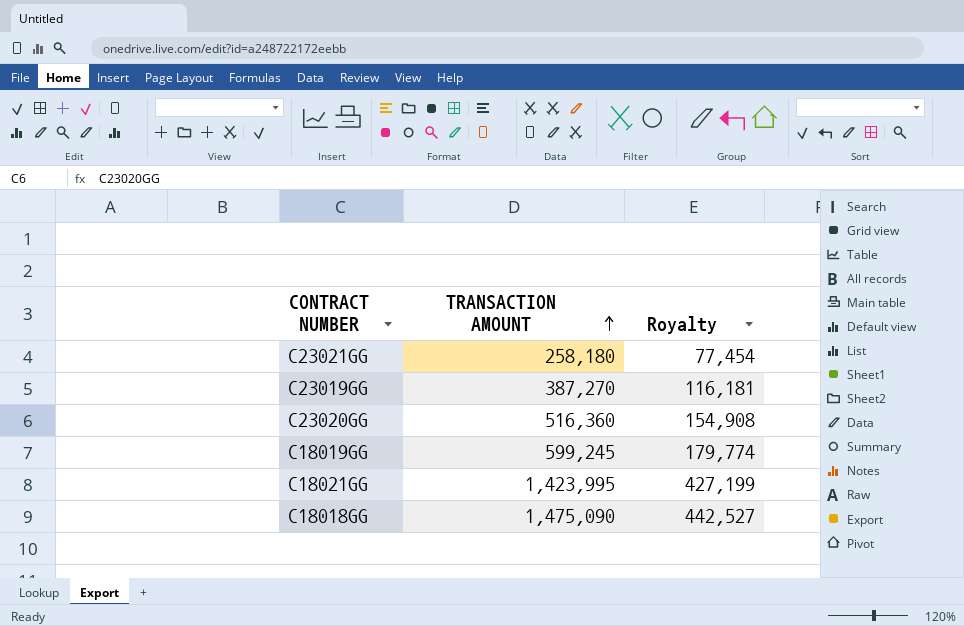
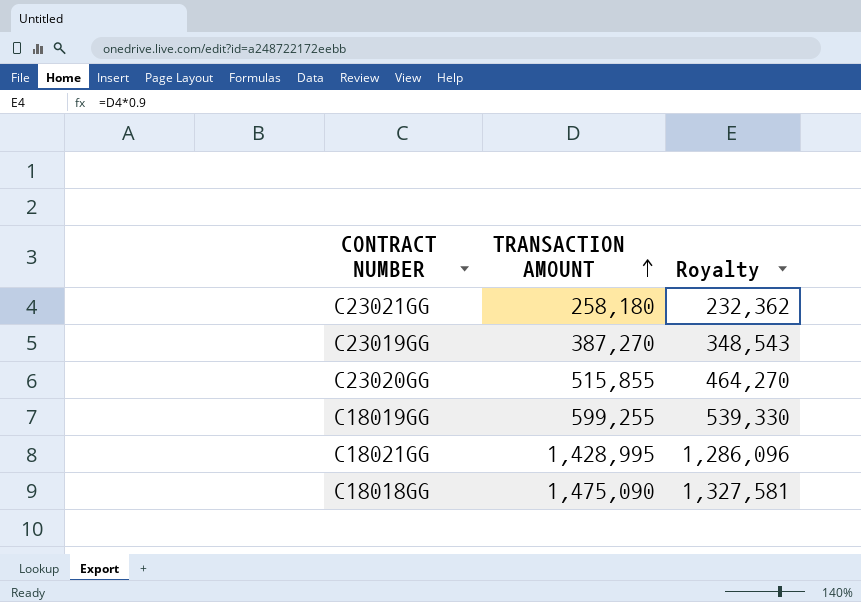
column Royalty | formula: [TRANSACTION AMOUNT] * 0.3 -> [TRANSACTION AMOUNT] * 0.9
C23020GG | TRANSACTION AMOUNT: 516,360 -> 515,855
C18019GG | TRANSACTION AMOUNT: 599,245 -> 599,255
C18021GG | TRANSACTION AMOUNT: 1,423,995 -> 1,428,995

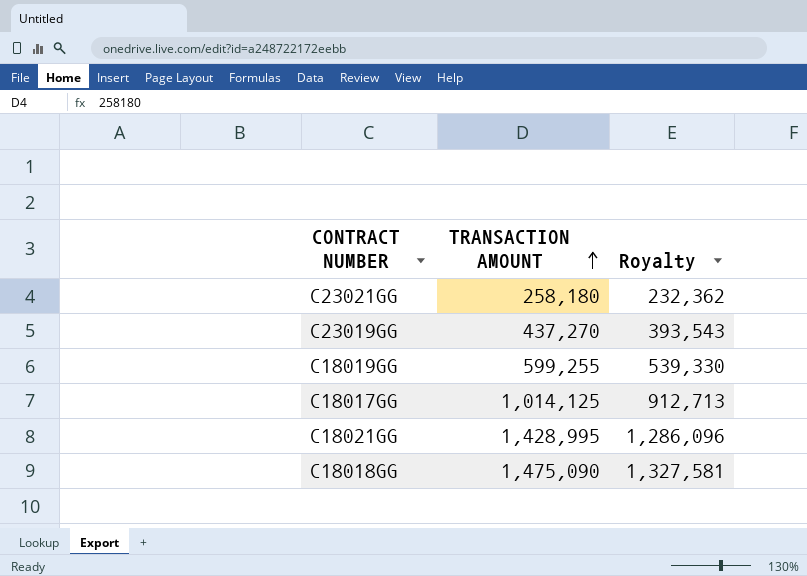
row C23020GG: 515,855 | 464,270 -> none
C23019GG | TRANSACTION AMOUNT: 387,270 -> 437,270
C23019GG | Royalty: 348,543 -> 393,543
row C18017GG: none -> 1,014,125 | 912,713

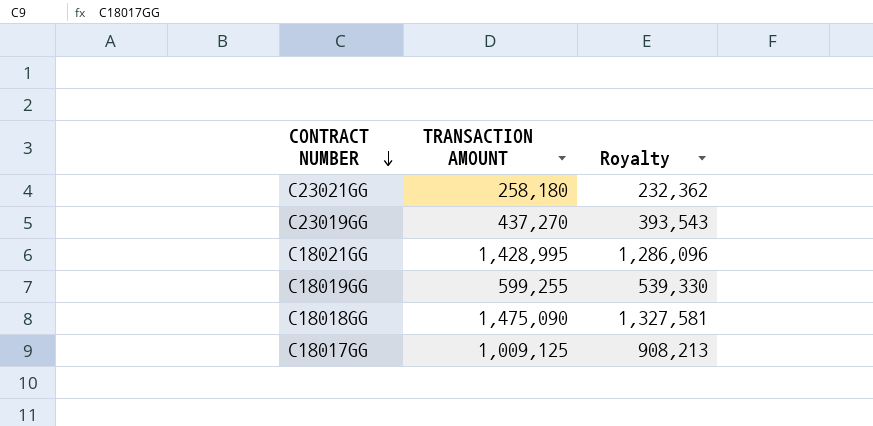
row order: TRANSACTION AMOUNT ascending -> CONTRACT NUMBER descending
C18017GG | TRANSACTION AMOUNT: 1,014,125 -> 1,009,125
C18017GG | Royalty: 912,713 -> 908,213

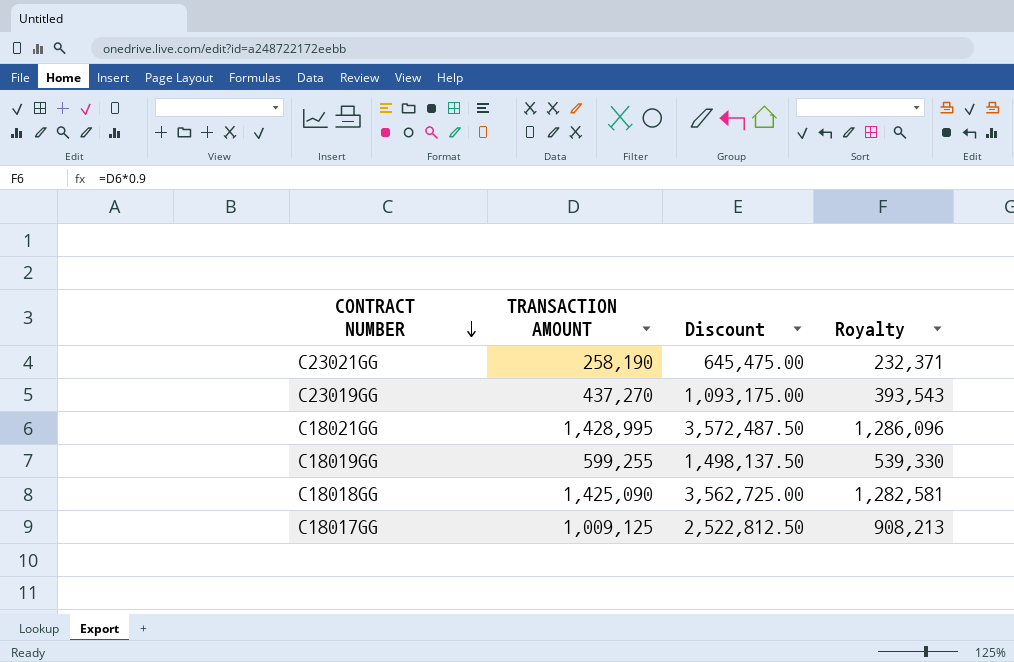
column Discount | formula: none -> [TRANSACTION AMOUNT] * 2.5
C23021GG | TRANSACTION AMOUNT: 258,180 -> 258,190
C23021GG | Royalty: 232,362 -> 232,371
C18018GG | TRANSACTION AMOUNT: 1,475,090 -> 1,425,090
C18018GG | Royalty: 1,327,581 -> 1,282,581

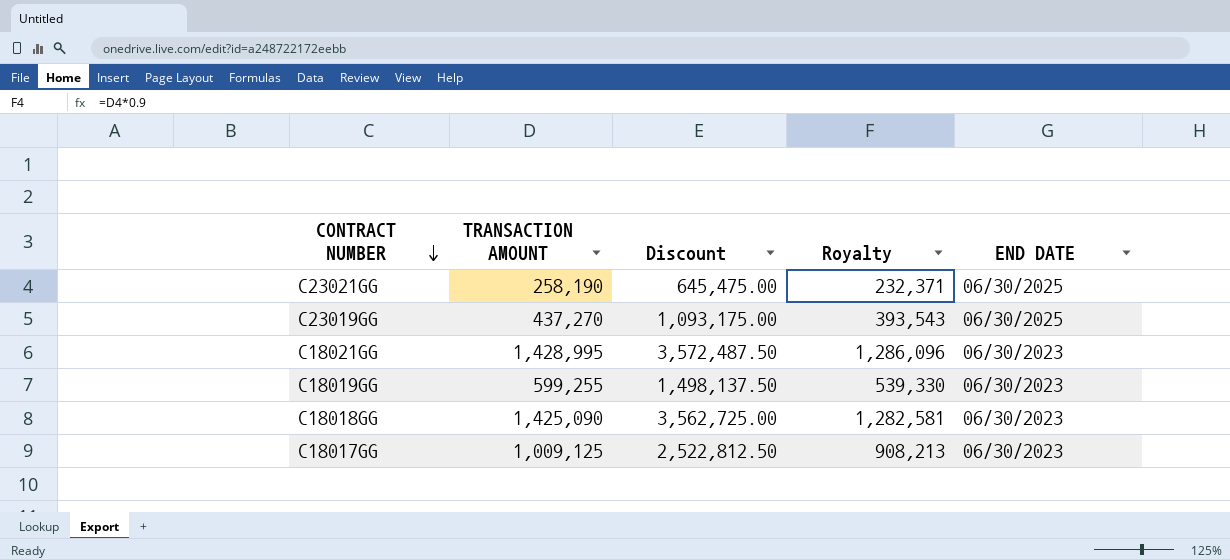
column END DATE | position: none -> 5

